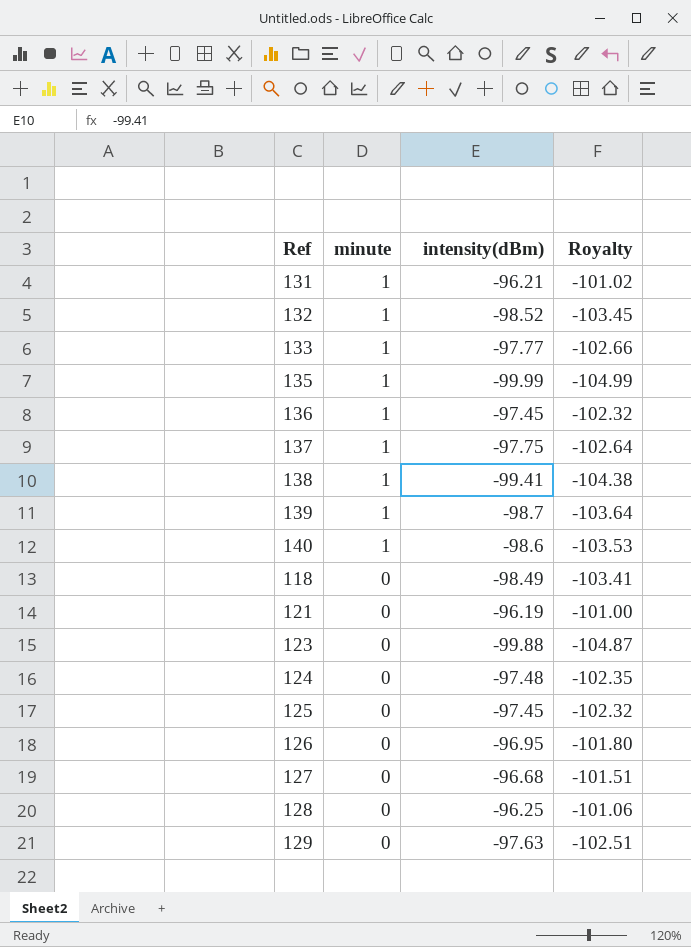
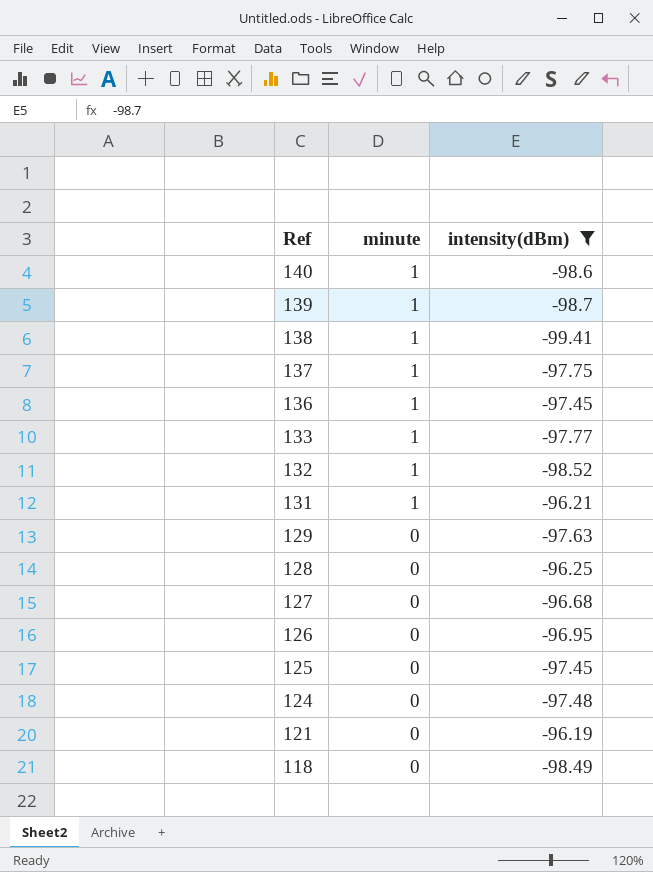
filter: none -> intensity(dBm) >= -99.41
row order: minute descending -> Ref descending
column Royalty | formula: [intensity(dBm)] * 1.05 -> none

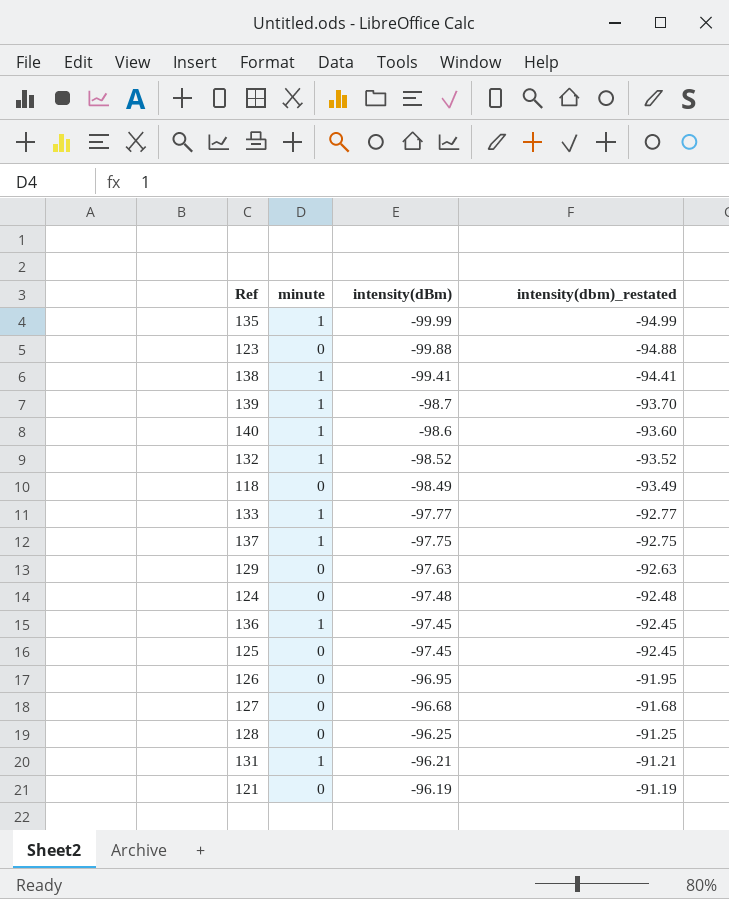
filter: intensity(dBm) >= -99.41 -> none
row order: Ref descending -> intensity(dBm) ascending
column intensity(dbm)_restated | formula: none -> [intensity(dBm)] + 5

